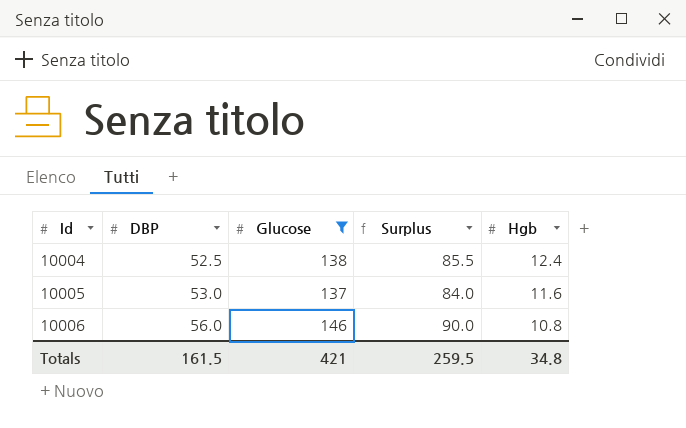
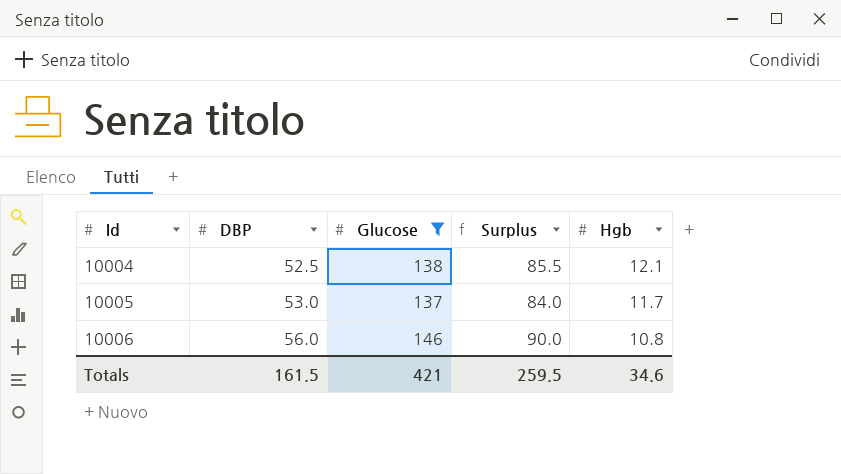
10004 | Hgb: 12.4 -> 12.1
10005 | Hgb: 11.6 -> 11.7
Totals | Hgb: 34.8 -> 34.6

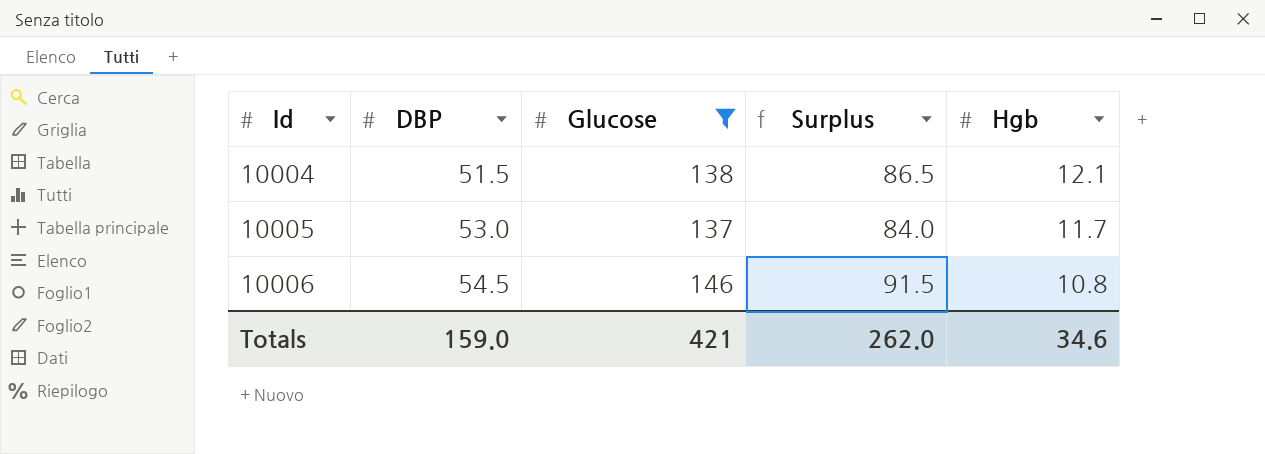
10004 | DBP: 52.5 -> 51.5
10004 | Surplus: 85.5 -> 86.5
10006 | DBP: 56.0 -> 54.5
10006 | Surplus: 90.0 -> 91.5
Totals | DBP: 161.5 -> 159.0
Totals | Surplus: 259.5 -> 262.0

